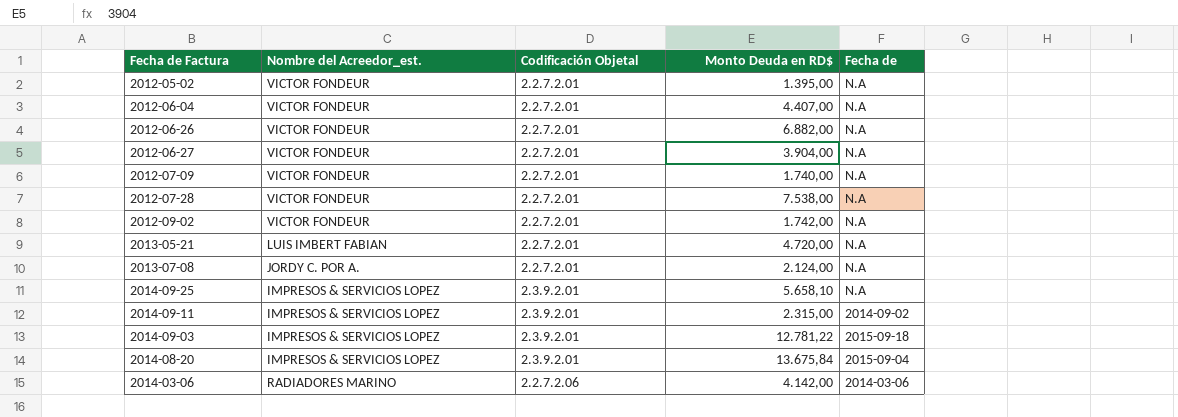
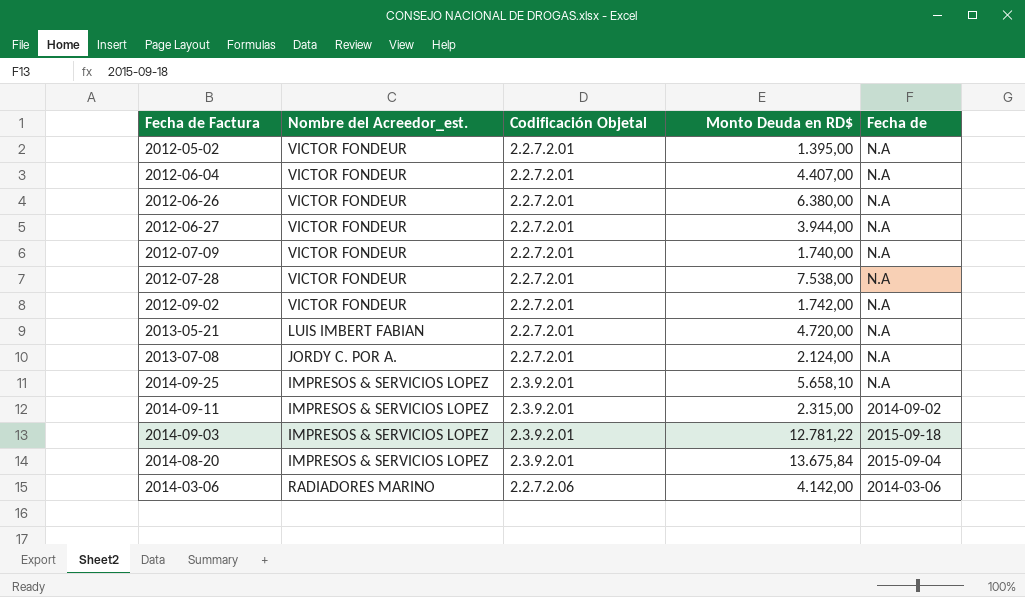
2012-06-26 | Monto Deuda en RD$: 6.882,00 -> 6.380,00
2012-06-27 | Monto Deuda en RD$: 3.904,00 -> 3.944,00

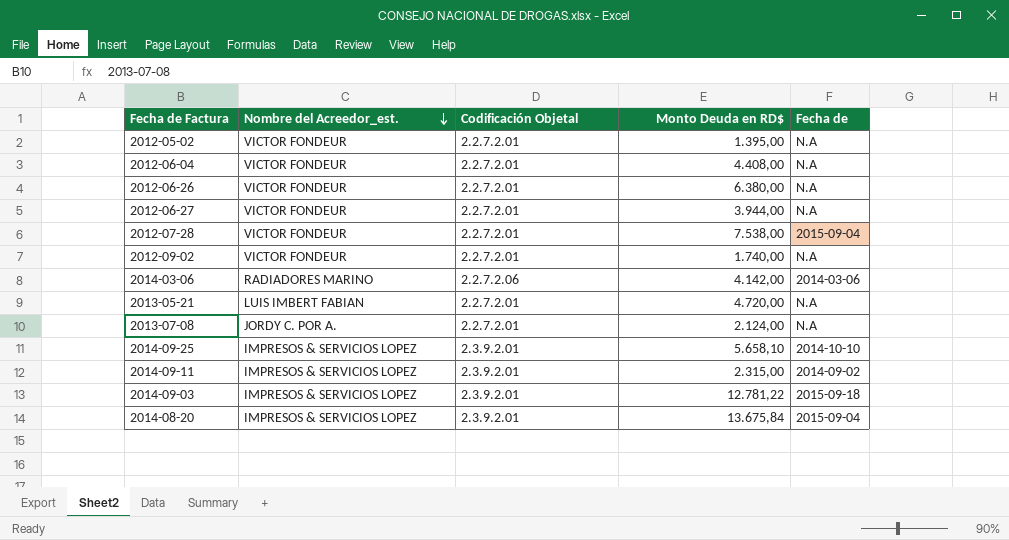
row order: none -> Nombre del Acreedor_est. descending
row 2012-07-09: VICTOR FONDEUR | 2.2.7.2.01 | 1.740,00 | N.A -> none
2012-06-04 | Monto Deuda en RD$: 4.407,00 -> 4.408,00
2012-07-28 | Fecha de: N.A -> 2015-09-04
2012-09-02 | Monto Deuda en RD$: 1.742,00 -> 1.740,00
2014-09-25 | Fecha de: N.A -> 2014-10-10

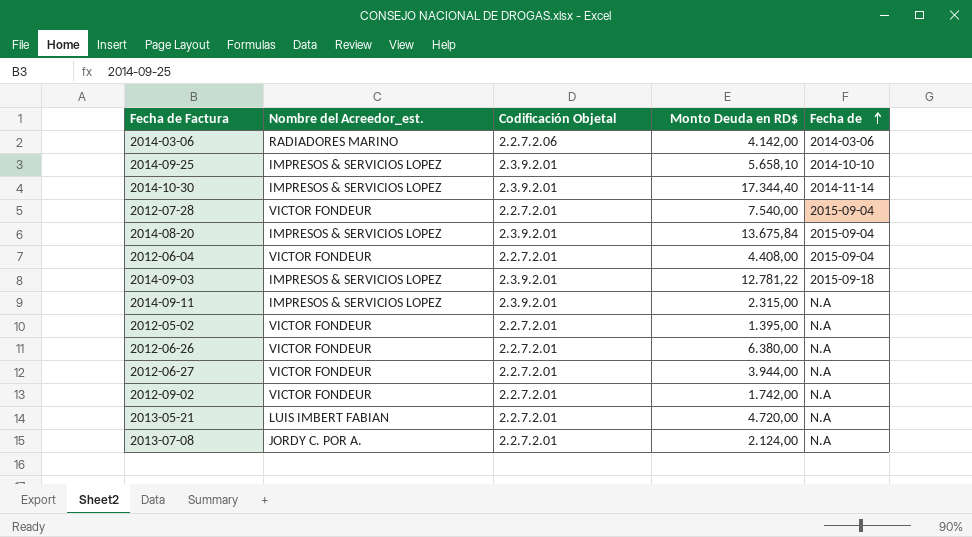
row order: Nombre del Acreedor_est. descending -> Fecha de ascending
row 2014-10-30: none -> IMPRESOS & SERVICIOS LOPEZ | 2.3.9.2.01 | 17.344,40 | 2014-11-14
2012-07-28 | Monto Deuda en RD$: 7.538,00 -> 7.540,00
2012-06-04 | Fecha de: N.A -> 2015-09-04
2014-09-11 | Fecha de: 2014-09-02 -> N.A
2012-09-02 | Monto Deuda en RD$: 1.740,00 -> 1.742,00

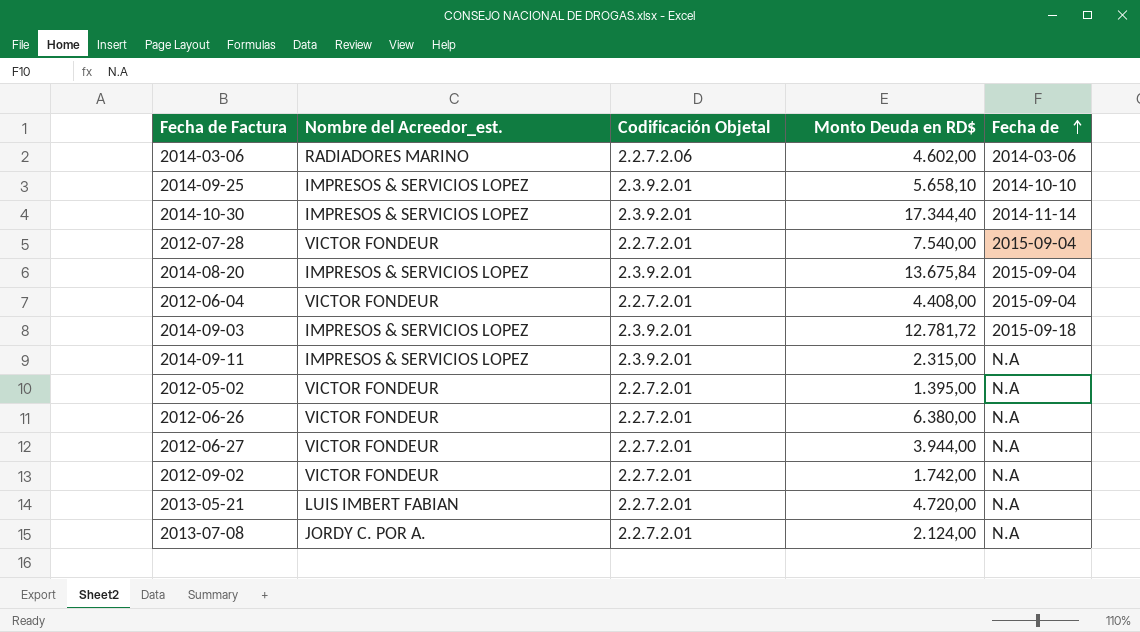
2014-03-06 | Monto Deuda en RD$: 4.142,00 -> 4.602,00
2014-09-03 | Monto Deuda en RD$: 12.781,22 -> 12.781,72

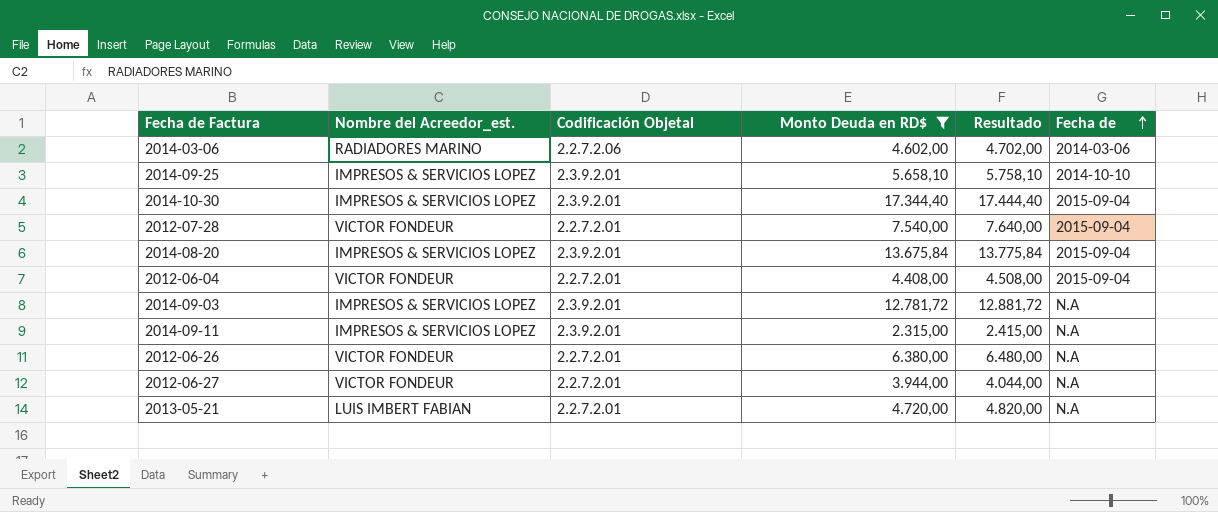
filter: none -> Monto Deuda en RD$ >= 2.315,00
column Resultado | formula: none -> [Monto Deuda en RD$] + 100
2014-10-30 | Fecha de: 2014-11-14 -> 2015-09-04
2014-09-03 | Fecha de: 2015-09-18 -> N.A

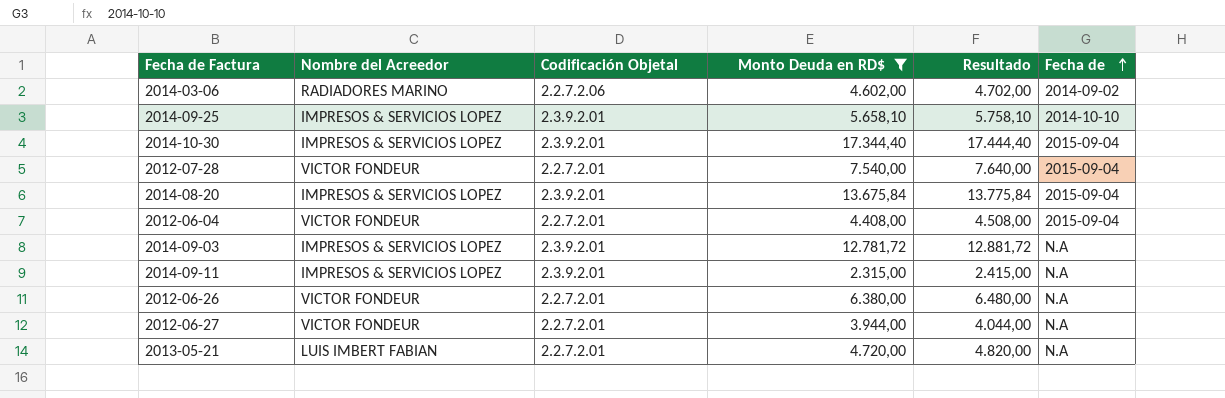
column name: Nombre del Acreedor_est. -> Nombre del Acreedor
2014-03-06 | Fecha de: 2014-03-06 -> 2014-09-02

